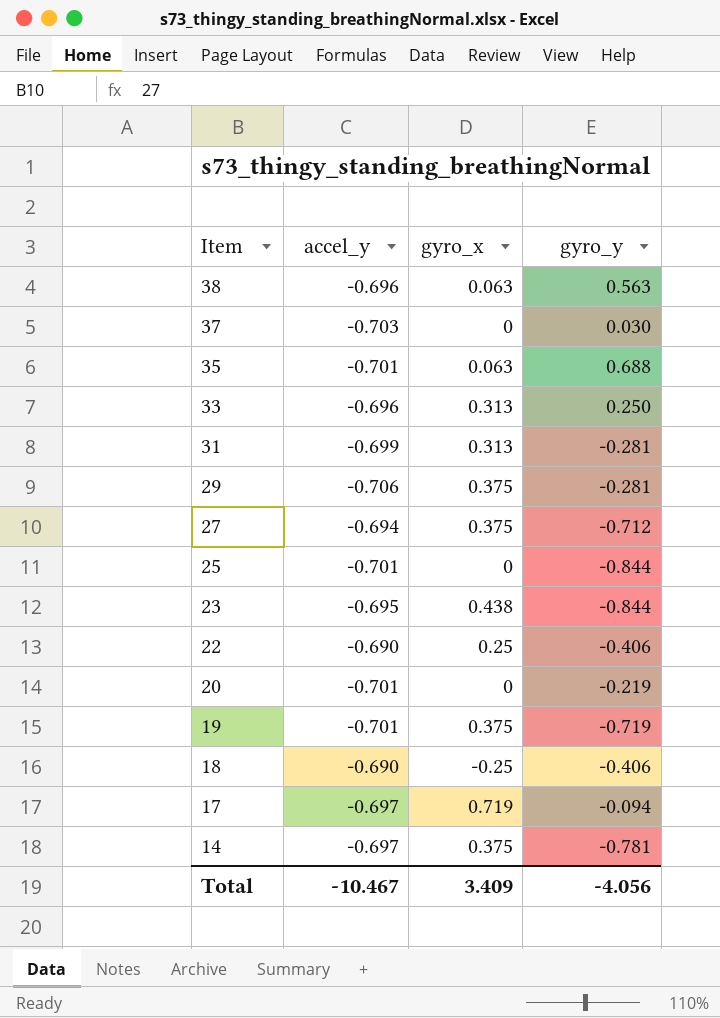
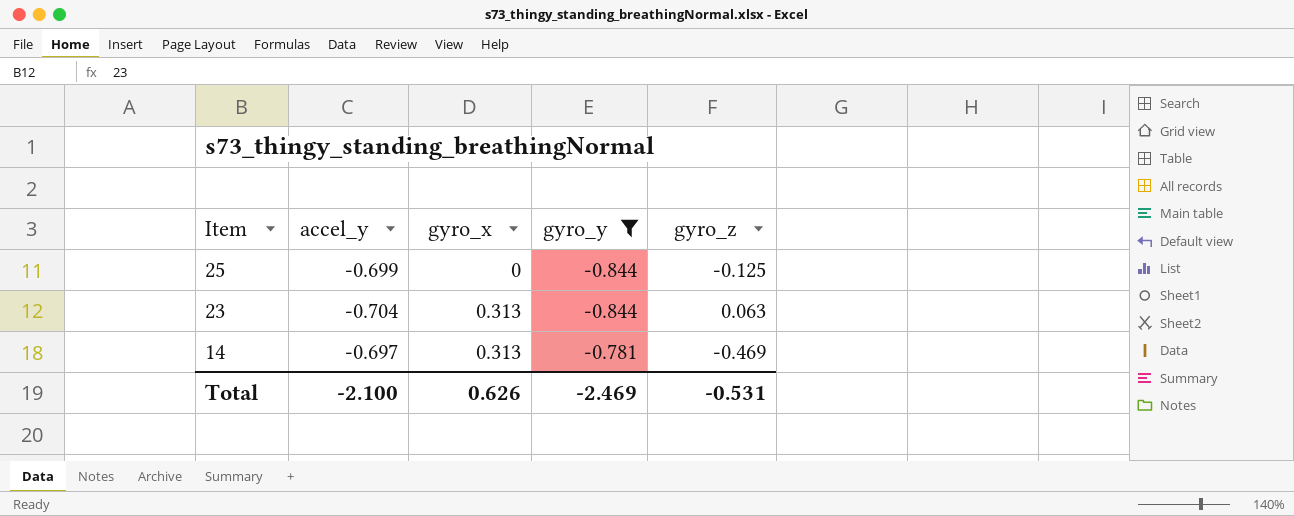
filter: none -> gyro_y <= -0.781
column gyro_z | position: none -> 5
25 | accel_y: -0.701 -> -0.699
23 | accel_y: -0.695 -> -0.704
23 | gyro_x: 0.438 -> 0.313
14 | gyro_x: 0.375 -> 0.313
Total | accel_y: -10.467 -> -2.100
Total | gyro_x: 3.409 -> 0.626
Total | gyro_y: -4.056 -> -2.469

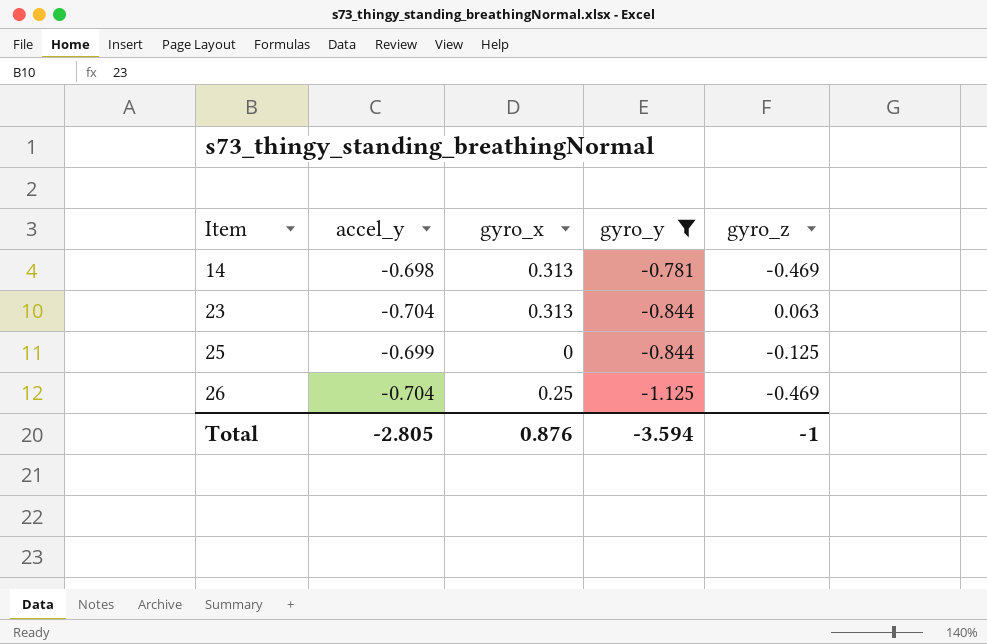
row order: Item descending -> Item ascending
14 | accel_y: -0.697 -> -0.698
row 26: none -> -0.704 | 0.25 | -1.125 | -0.469
Total | accel_y: -2.100 -> -2.805
Total | gyro_x: 0.626 -> 0.876
Total | gyro_y: -2.469 -> -3.594
Total | gyro_z: -0.531 -> -1

